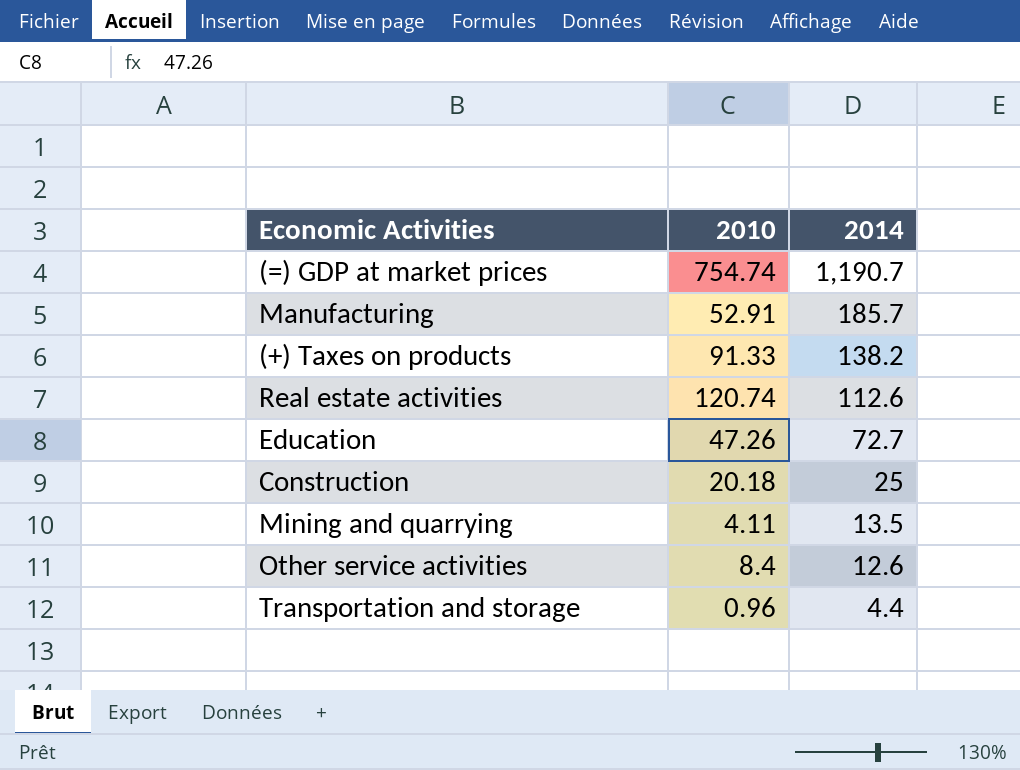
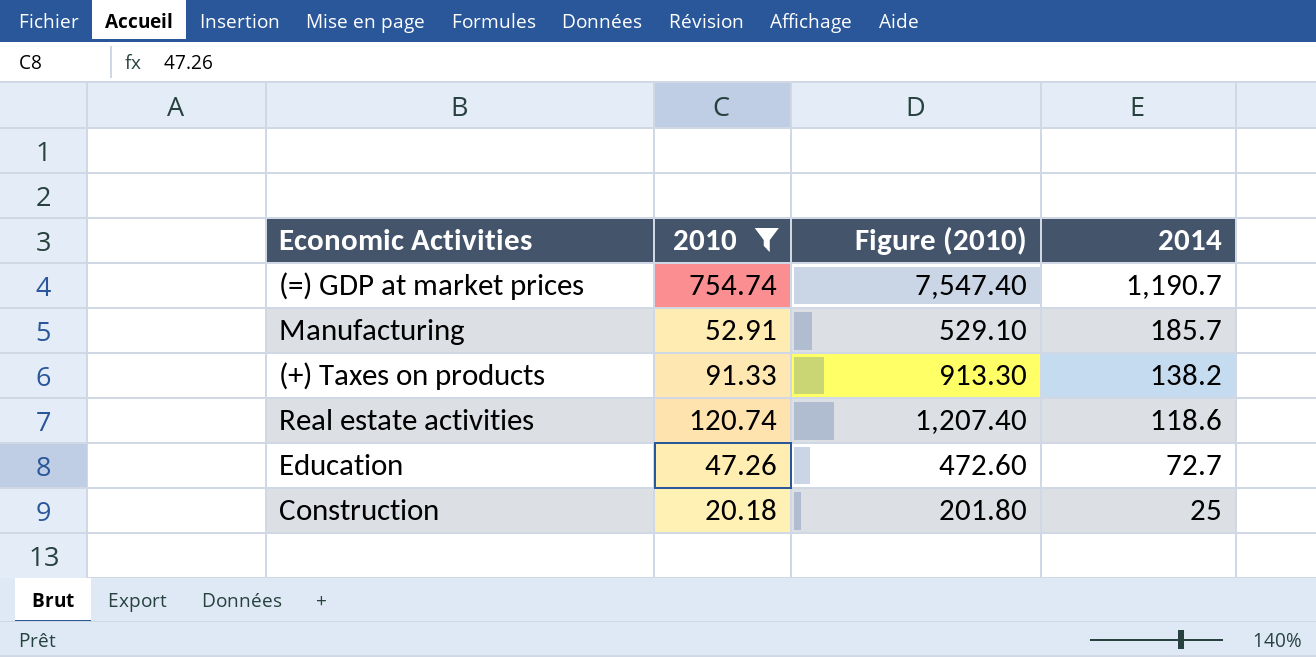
filter: none -> 2010 >= 20.18
column Figure (2010) | formula: none -> [2010] * 10
Real estate activities | 2014: 112.6 -> 118.6

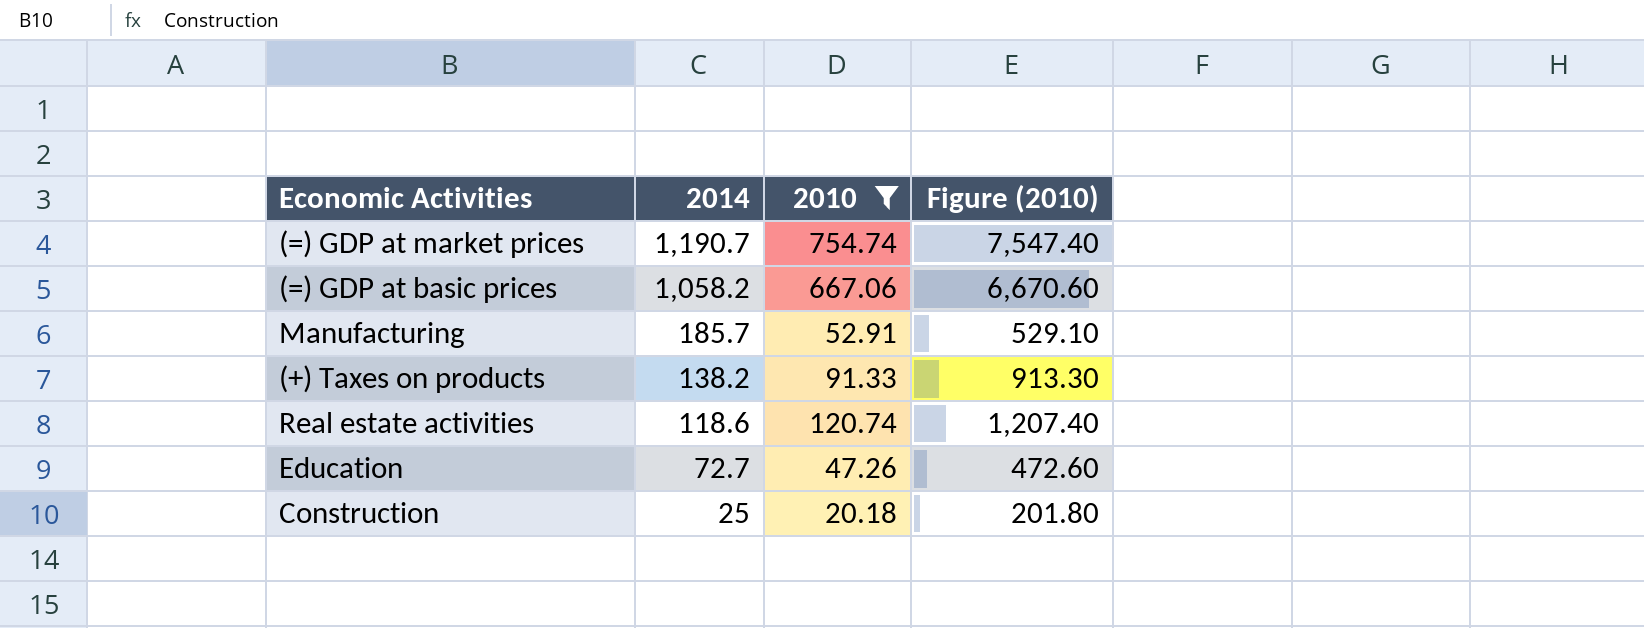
column 2014 | position: 4 -> 2
row (=) GDP at basic prices: none -> 1,058.2 | 667.06 | 6,670.60

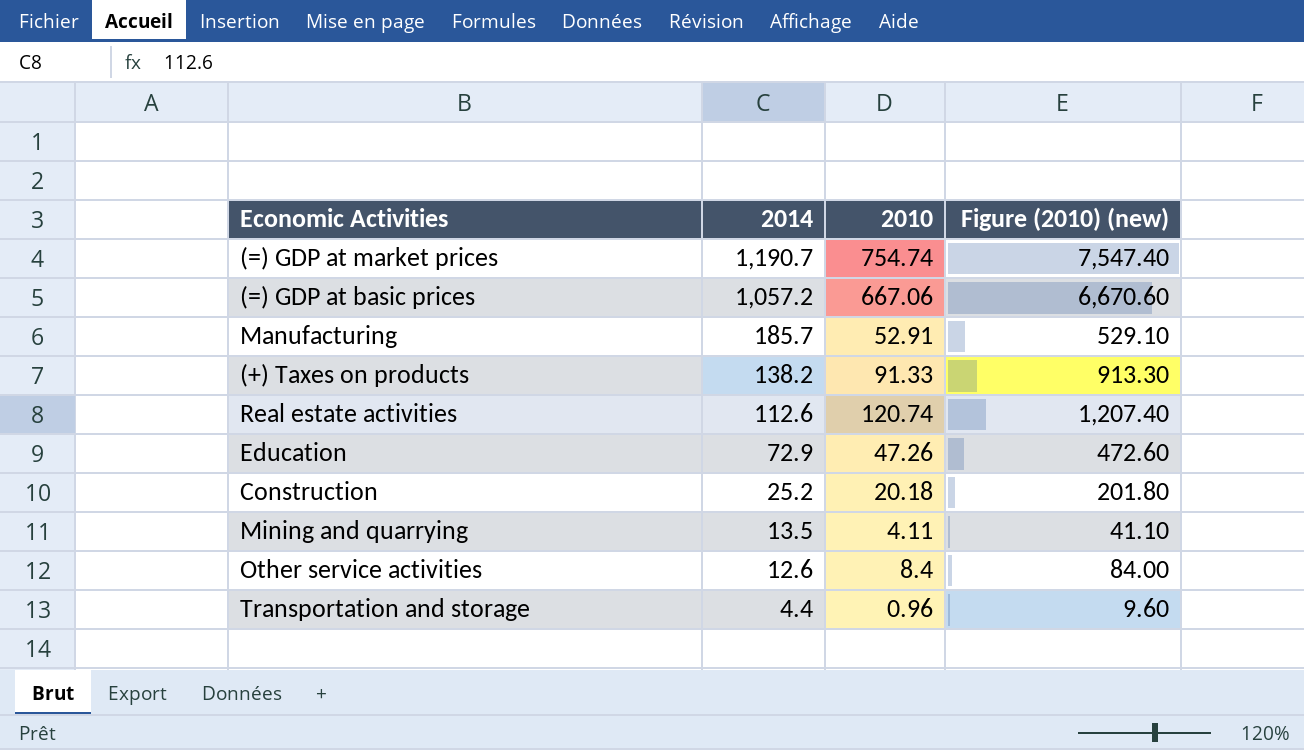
filter: 2010 >= 20.18 -> none
column name: Figure (2010) -> Figure (2010) (new)
(=) GDP at basic prices | 2014: 1,058.2 -> 1,057.2
Real estate activities | 2014: 118.6 -> 112.6
Education | 2014: 72.7 -> 72.9
Construction | 2014: 25 -> 25.2

